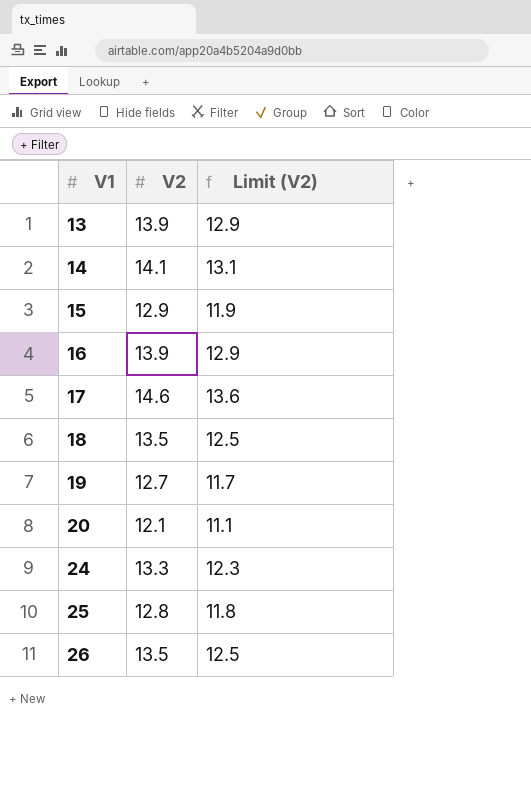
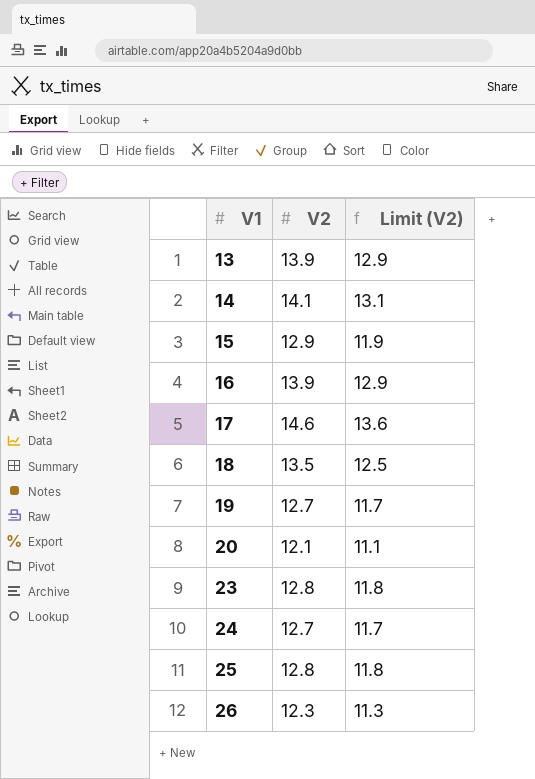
row 23: none -> 12.8 | 11.8
24 | V2: 13.3 -> 12.7
24 | Limit (V2): 12.3 -> 11.7
26 | V2: 13.5 -> 12.3
26 | Limit (V2): 12.5 -> 11.3

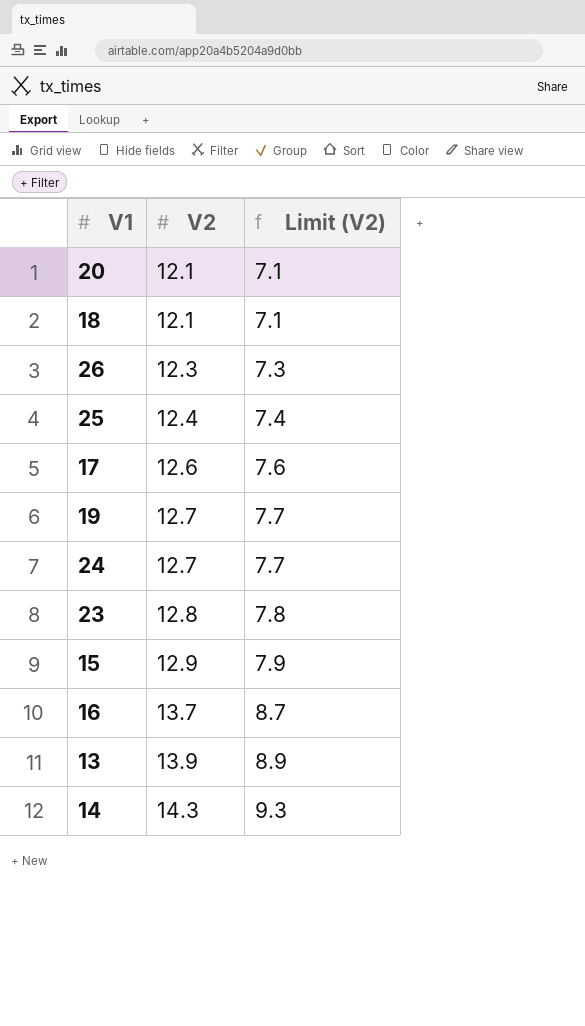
row order: V1 ascending -> V2 ascending
column Limit (V2) | formula: [V2] - 1 -> [V2] - 5
18 | V2: 13.5 -> 12.1
25 | V2: 12.8 -> 12.4
17 | V2: 14.6 -> 12.6
16 | V2: 13.9 -> 13.7
14 | V2: 14.1 -> 14.3

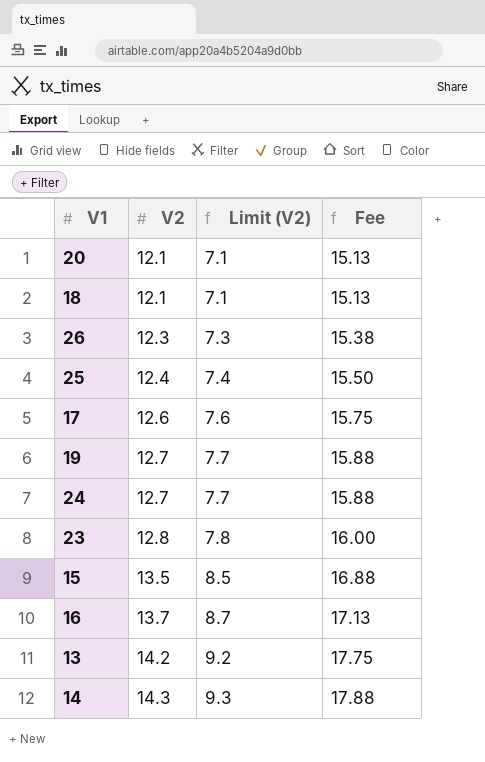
column Fee | formula: none -> [V2] * 1.25
15 | V2: 12.9 -> 13.5
15 | Limit (V2): 7.9 -> 8.5
13 | V2: 13.9 -> 14.2
13 | Limit (V2): 8.9 -> 9.2

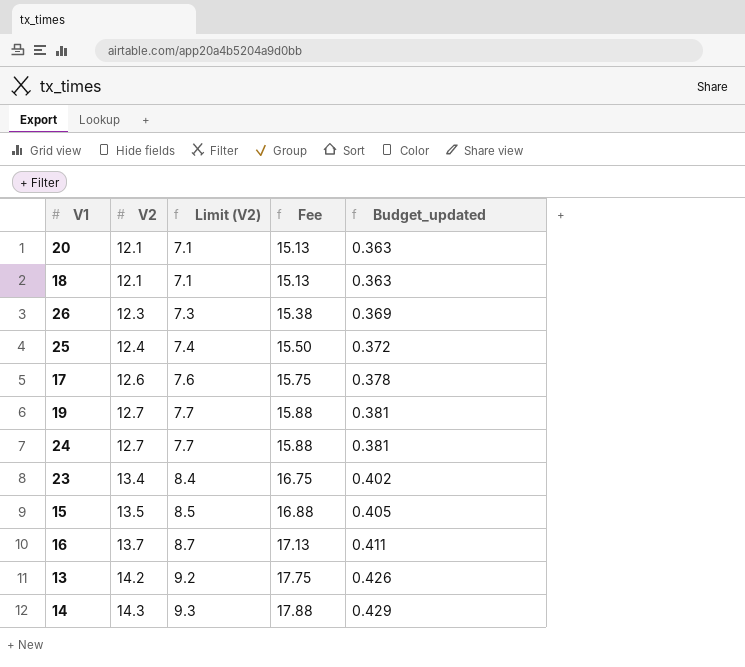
column Budget_updated | formula: none -> [V2] * 0.03
23 | V2: 12.8 -> 13.4
23 | Limit (V2): 7.8 -> 8.4
23 | Fee: 16.00 -> 16.75

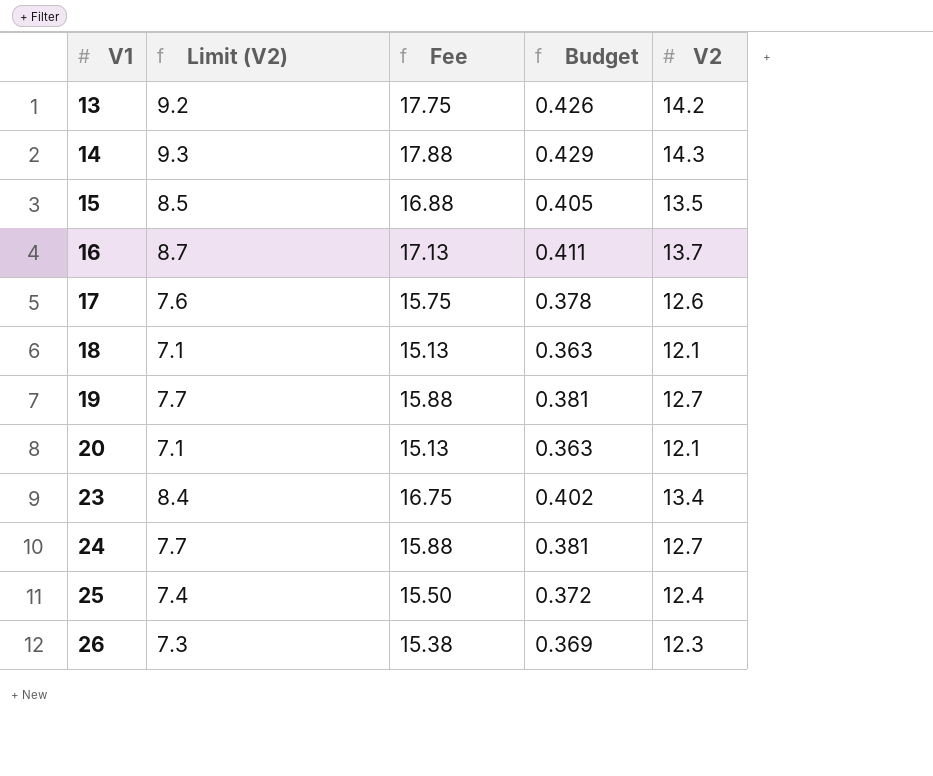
row order: V2 ascending -> V1 ascending
column name: Budget_updated -> Budget
column V2 | position: 2 -> 5

